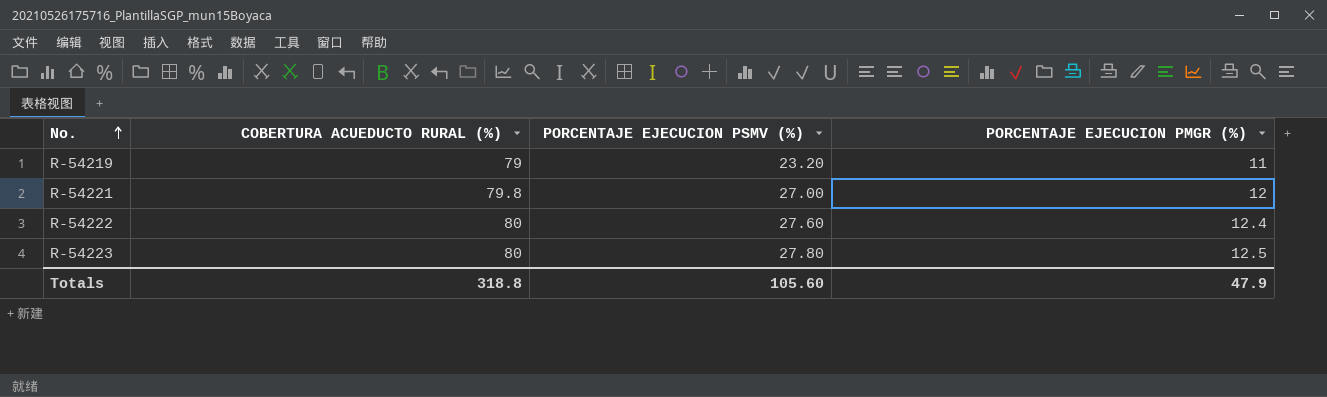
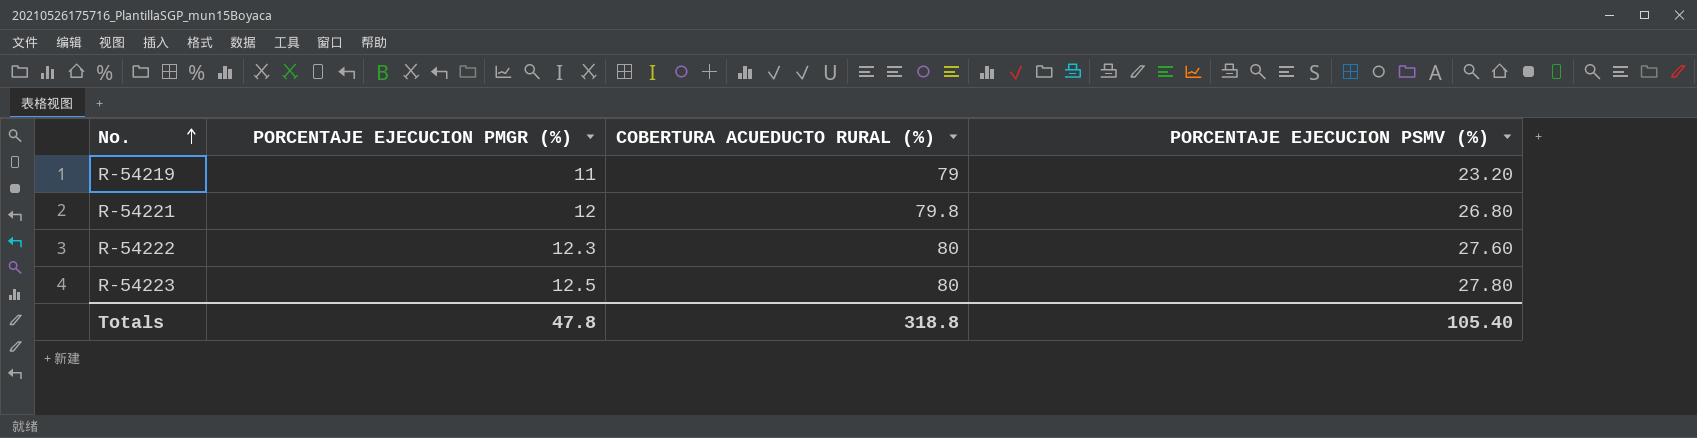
column PORCENTAJE EJECUCION PMGR (%) | position: 4 -> 2
R-54221 | PORCENTAJE EJECUCION PSMV (%): 27.00 -> 26.80
R-54222 | PORCENTAJE EJECUCION PMGR (%): 12.4 -> 12.3
Totals | PORCENTAJE EJECUCION PMGR (%): 47.9 -> 47.8
Totals | PORCENTAJE EJECUCION PSMV (%): 105.60 -> 105.40

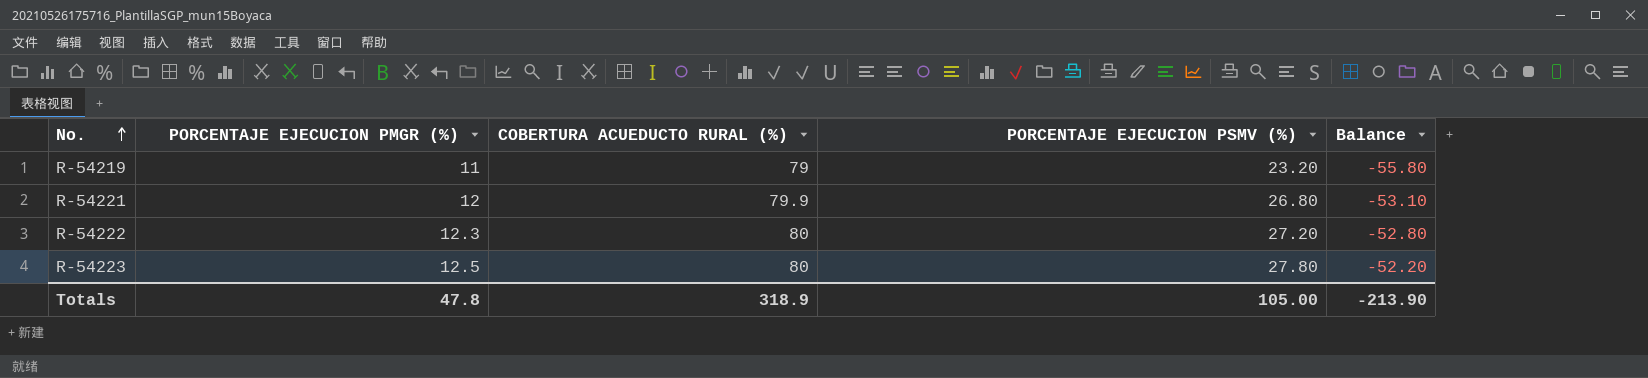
column Balance | formula: none -> [PORCENTAJE EJECUCION PSMV (%)] - [COBERTURA ACUEDUCTO RURAL (%)]
R-54221 | COBERTURA ACUEDUCTO RURAL (%): 79.8 -> 79.9
R-54222 | PORCENTAJE EJECUCION PSMV (%): 27.60 -> 27.20
Totals | COBERTURA ACUEDUCTO RURAL (%): 318.8 -> 318.9
Totals | PORCENTAJE EJECUCION PSMV (%): 105.40 -> 105.00

